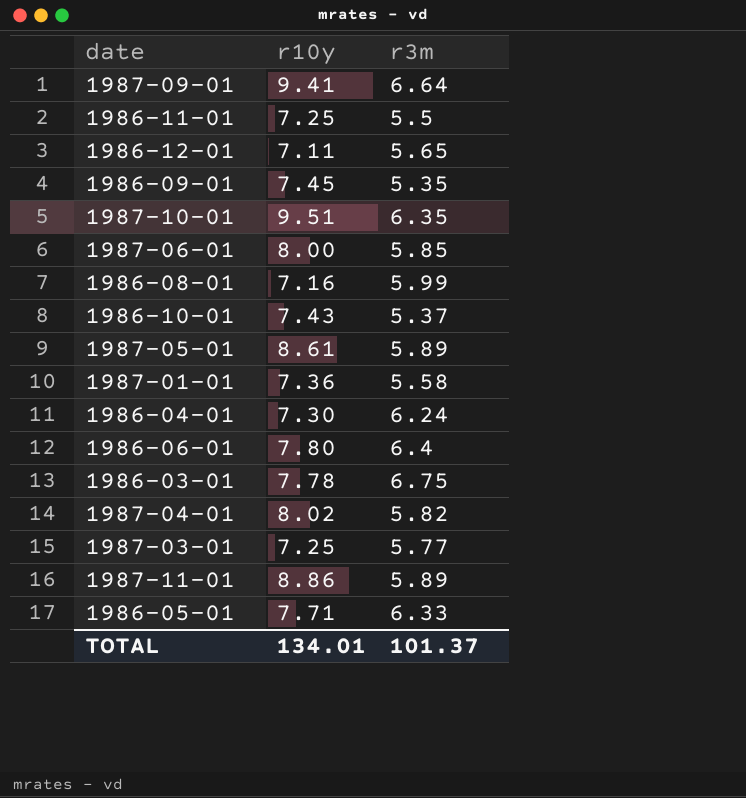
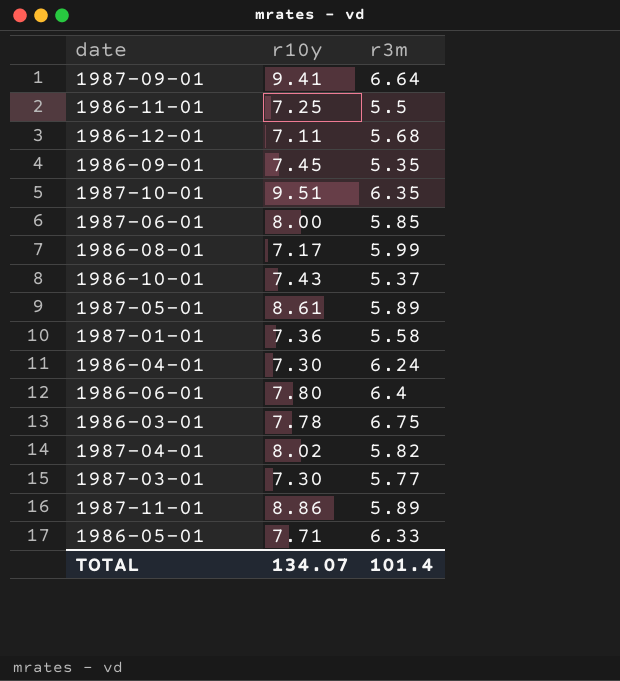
1986-12-01 | r3m: 5.65 -> 5.68
1986-08-01 | r10y: 7.16 -> 7.17
1987-03-01 | r10y: 7.25 -> 7.30
TOTAL | r10y: 134.01 -> 134.07
TOTAL | r3m: 101.37 -> 101.4

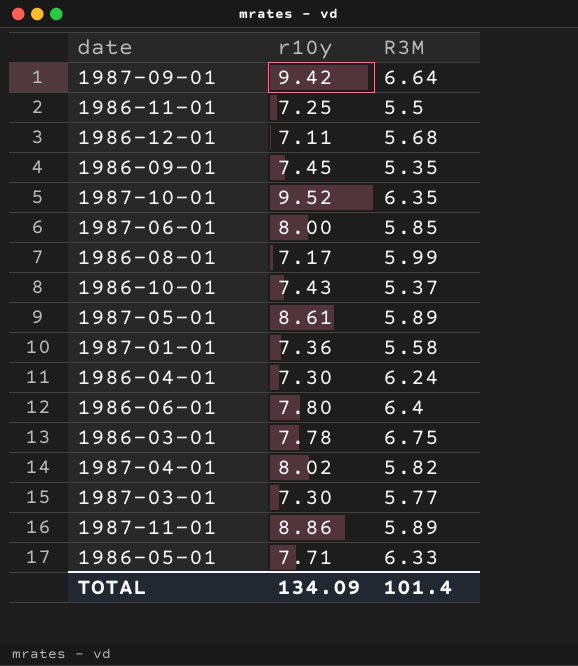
column name: r3m -> R3M
1987-09-01 | r10y: 9.41 -> 9.42
1987-10-01 | r10y: 9.51 -> 9.52
TOTAL | r10y: 134.07 -> 134.09

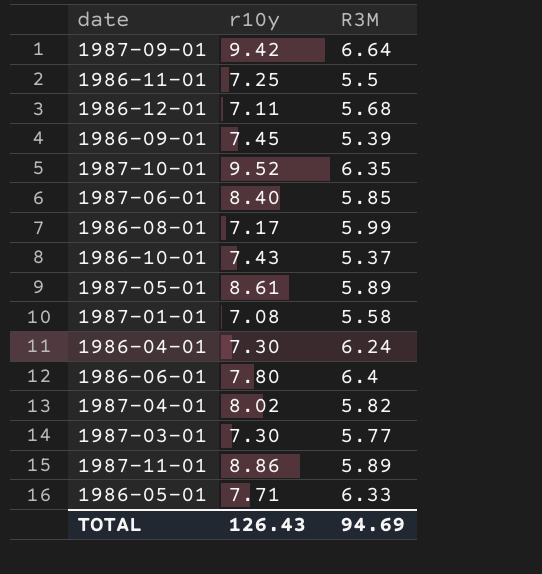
row 1986-03-01: 7.78 | 6.75 -> none
1986-09-01 | R3M: 5.35 -> 5.39
1987-06-01 | r10y: 8.00 -> 8.40
1987-01-01 | r10y: 7.36 -> 7.08
TOTAL | r10y: 134.09 -> 126.43
TOTAL | R3M: 101.4 -> 94.69

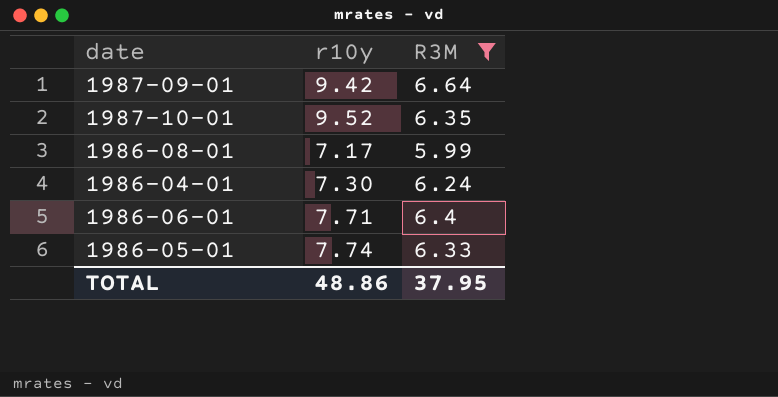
filter: none -> R3M >= 5.99
1986-06-01 | r10y: 7.80 -> 7.71
1986-05-01 | r10y: 7.71 -> 7.74
TOTAL | r10y: 126.43 -> 48.86
TOTAL | R3M: 94.69 -> 37.95

